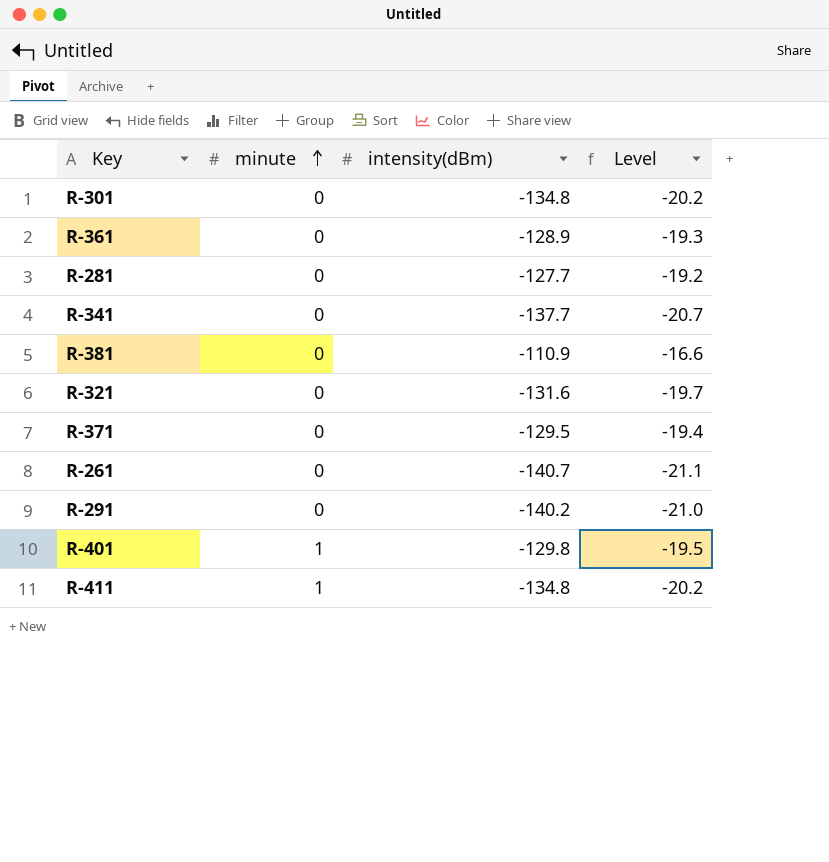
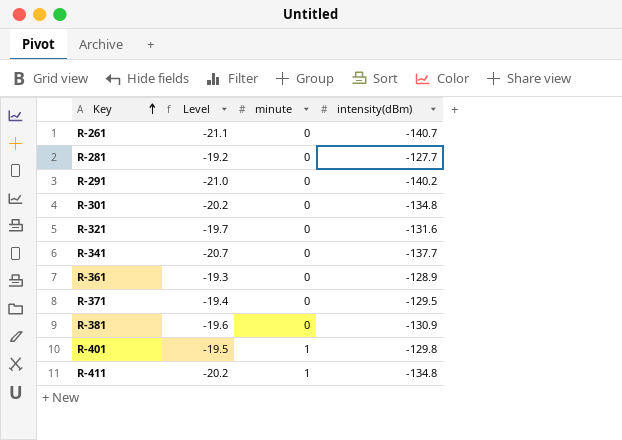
row order: minute ascending -> Key ascending
column Level | position: 4 -> 2
R-381 | Level: -16.6 -> -19.6
R-381 | intensity(dBm): -110.9 -> -130.9

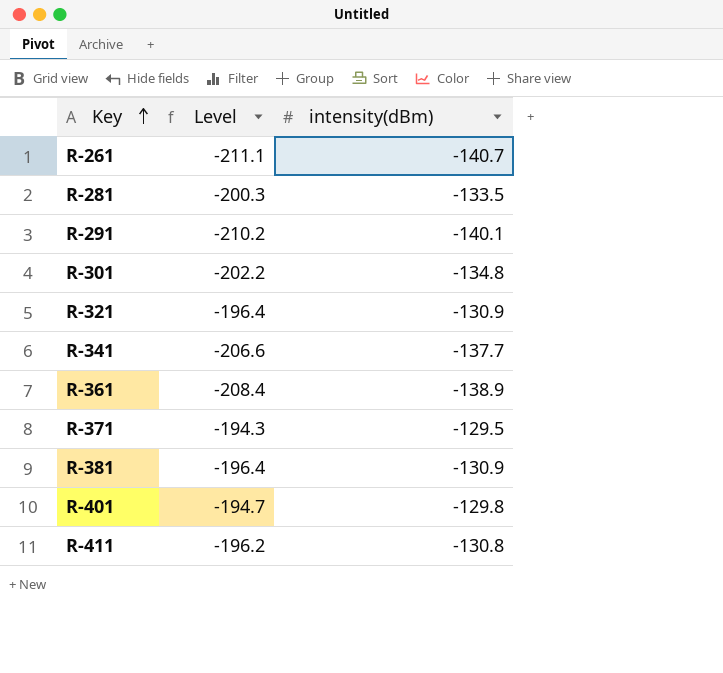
column minute | position: 3 -> none
column Level | formula: [intensity(dBm)] * 0.15 -> [intensity(dBm)] * 1.5
R-281 | intensity(dBm): -127.7 -> -133.5
R-291 | intensity(dBm): -140.2 -> -140.1
R-321 | intensity(dBm): -131.6 -> -130.9
R-361 | intensity(dBm): -128.9 -> -138.9
R-411 | intensity(dBm): -134.8 -> -130.8

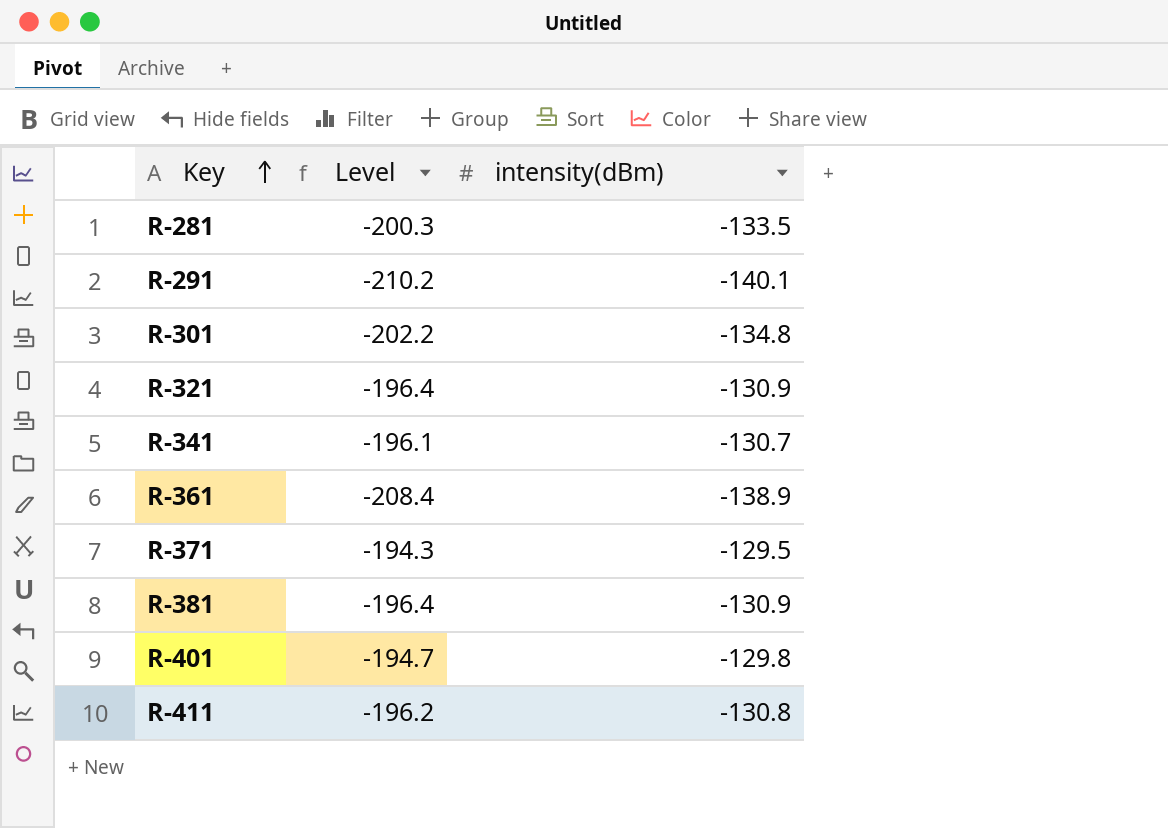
row R-261: -211.1 | -140.7 -> none
R-341 | Level: -206.6 -> -196.1
R-341 | intensity(dBm): -137.7 -> -130.7

